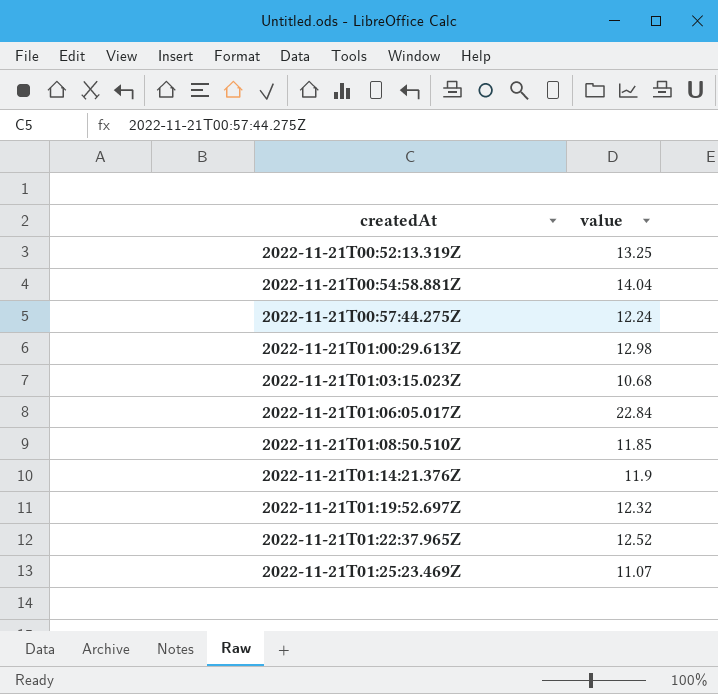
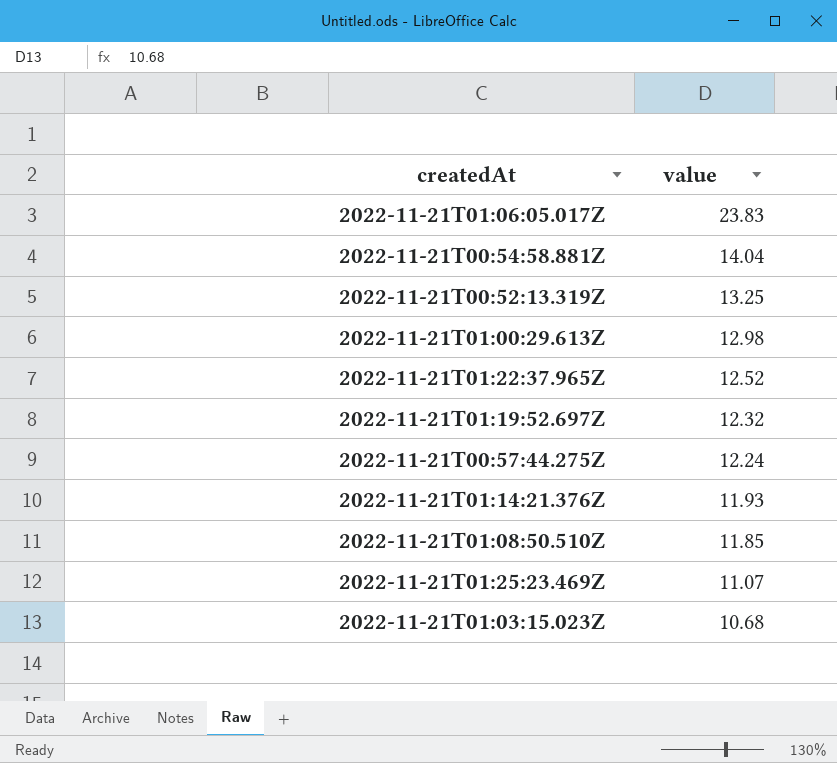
row order: createdAt ascending -> value descending
2022-11-21T01:06:05.017Z | value: 22.84 -> 23.83
2022-11-21T01:14:21.376Z | value: 11.9 -> 11.93

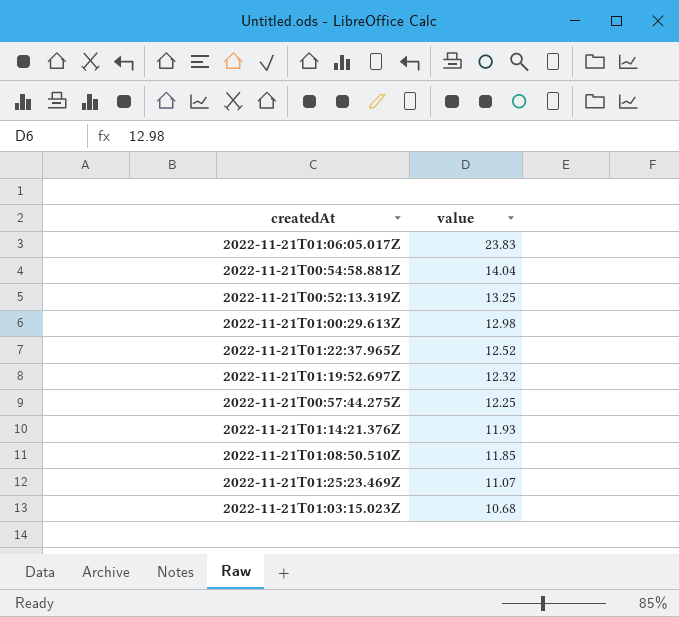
2022-11-21T00:57:44.275Z | value: 12.24 -> 12.25

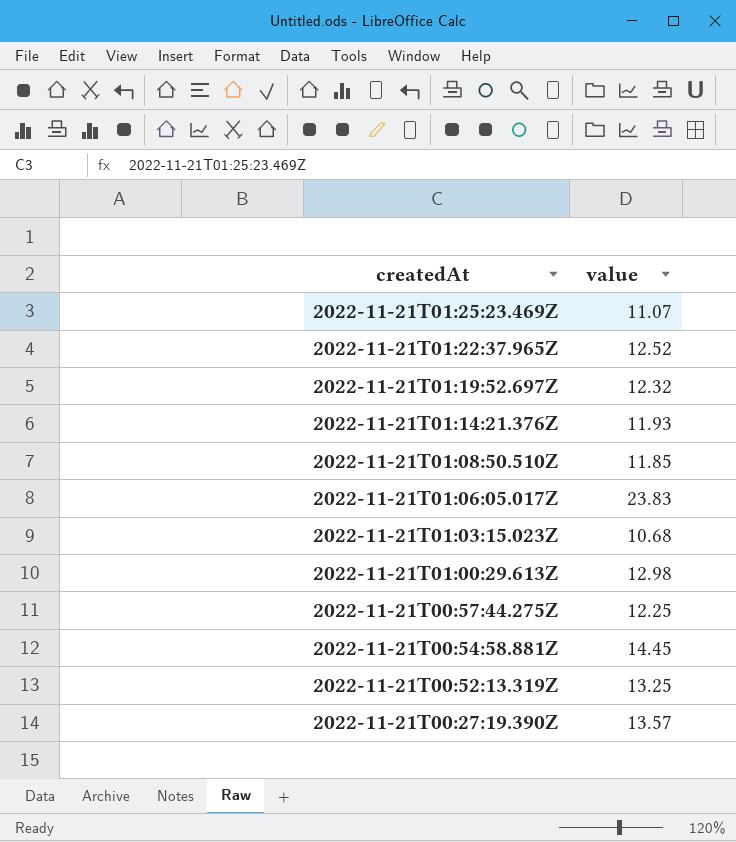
row order: value descending -> createdAt descending
2022-11-21T00:54:58.881Z | value: 14.04 -> 14.45
row 2022-11-21T00:27:19.390Z: none -> 13.57

